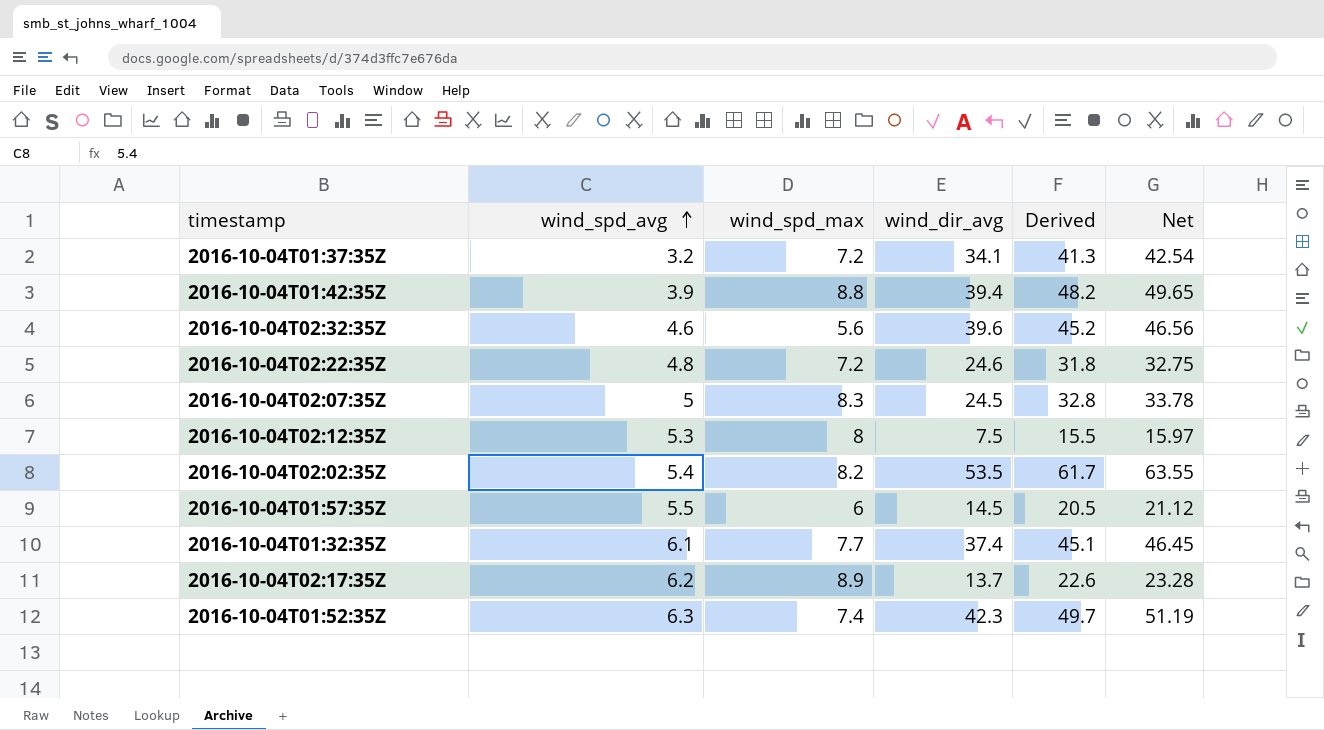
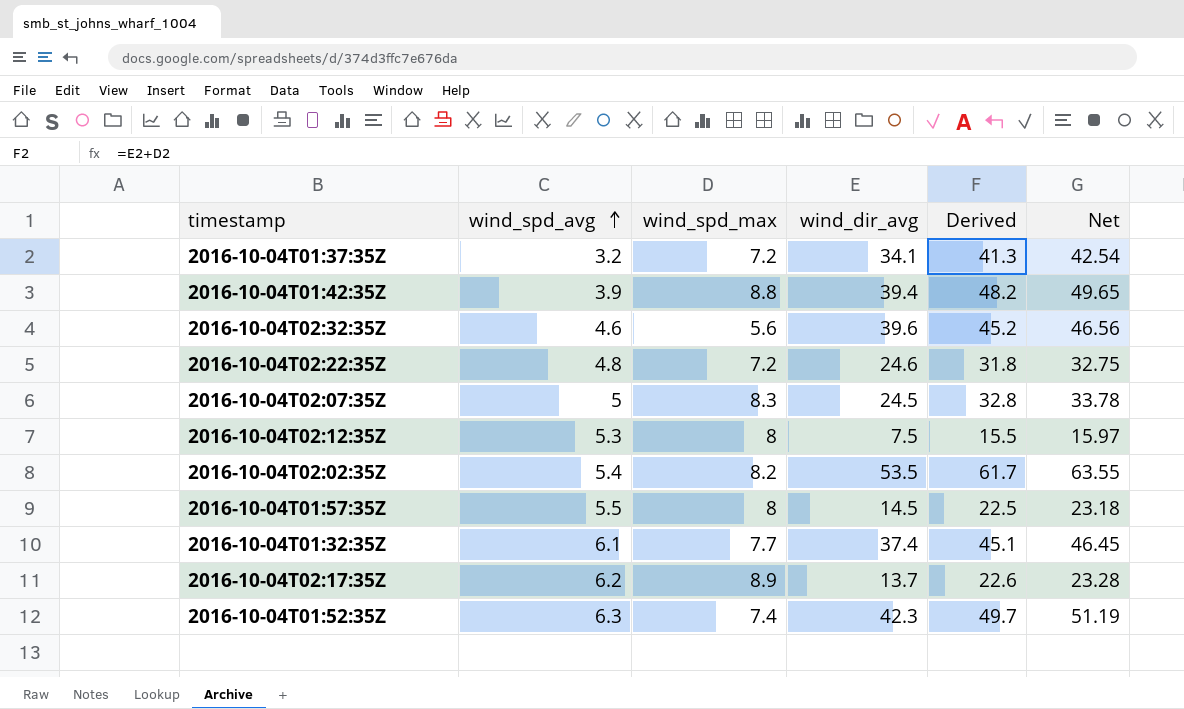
2016-10-04T01:57:35Z | wind_spd_max: 6 -> 8
2016-10-04T01:57:35Z | Derived: 20.5 -> 22.5
2016-10-04T01:57:35Z | Net: 21.12 -> 23.18

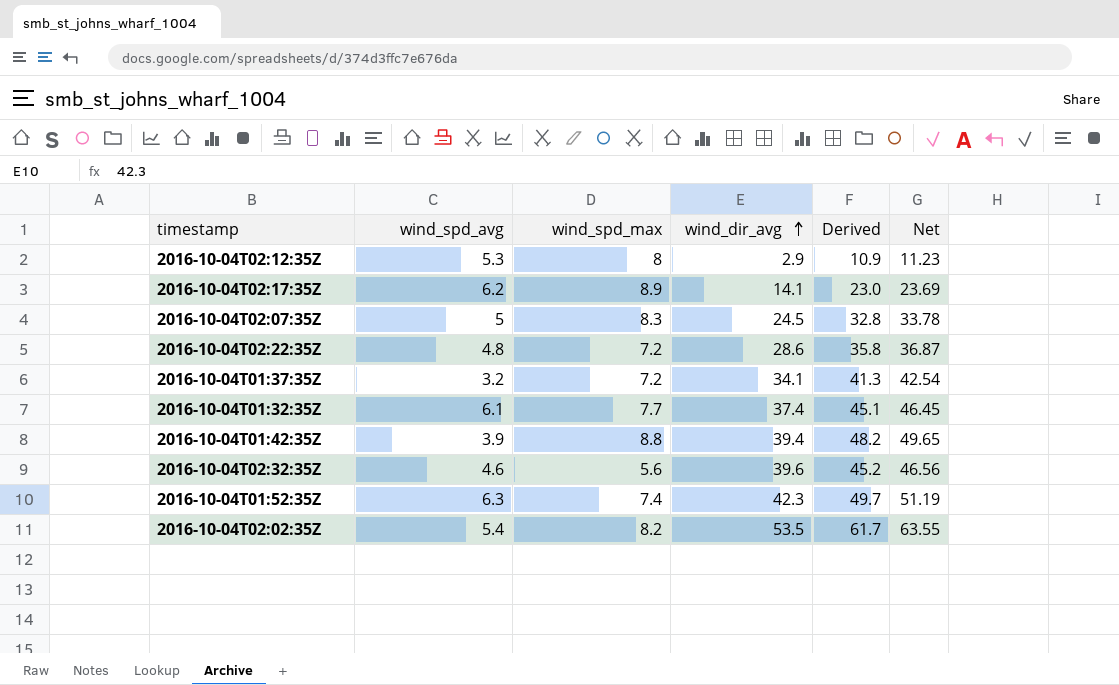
row order: wind_spd_avg ascending -> wind_dir_avg ascending
row 2016-10-04T01:57:35Z: 5.5 | 8 | 14.5 | 22.5 | 23.18 -> none
2016-10-04T02:12:35Z | wind_dir_avg: 7.5 -> 2.9
2016-10-04T02:12:35Z | Derived: 15.5 -> 10.9
2016-10-04T02:12:35Z | Net: 15.97 -> 11.23
2016-10-04T02:17:35Z | wind_dir_avg: 13.7 -> 14.1
2016-10-04T02:17:35Z | Derived: 22.6 -> 23.0
2016-10-04T02:17:35Z | Net: 23.28 -> 23.69
2016-10-04T02:22:35Z | wind_dir_avg: 24.6 -> 28.6
2016-10-04T02:22:35Z | Derived: 31.8 -> 35.8
2016-10-04T02:22:35Z | Net: 32.75 -> 36.87

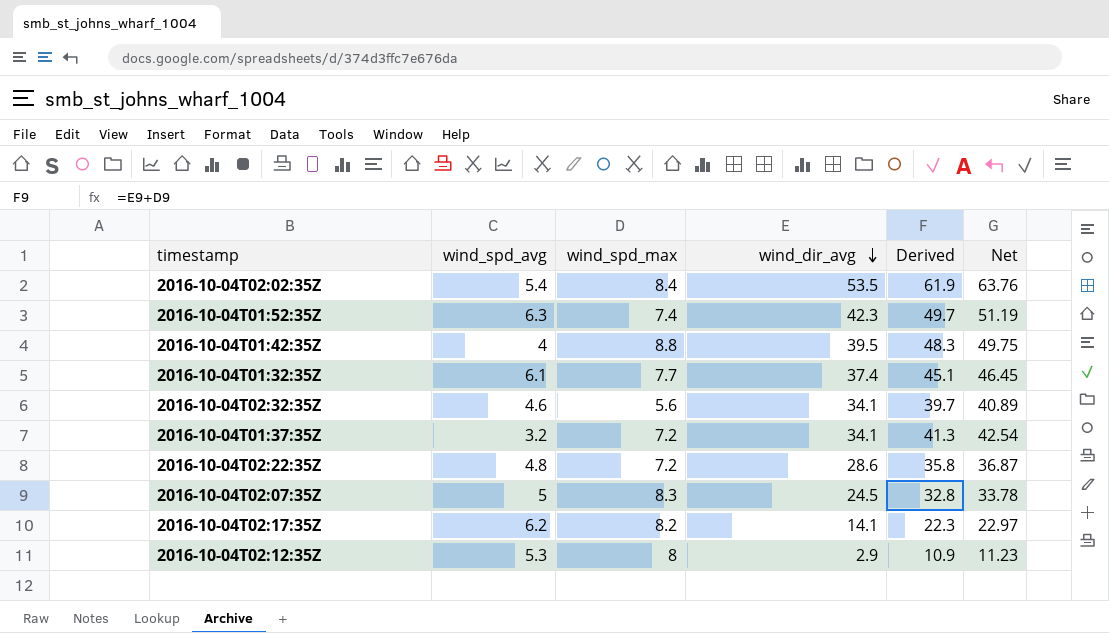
row order: wind_dir_avg ascending -> wind_dir_avg descending
2016-10-04T02:02:35Z | wind_spd_max: 8.2 -> 8.4
2016-10-04T02:02:35Z | Derived: 61.7 -> 61.9
2016-10-04T02:02:35Z | Net: 63.55 -> 63.76
2016-10-04T01:42:35Z | wind_spd_avg: 3.9 -> 4
2016-10-04T01:42:35Z | wind_dir_avg: 39.4 -> 39.5
2016-10-04T01:42:35Z | Derived: 48.2 -> 48.3
2016-10-04T01:42:35Z | Net: 49.65 -> 49.75
2016-10-04T02:32:35Z | wind_dir_avg: 39.6 -> 34.1
2016-10-04T02:32:35Z | Derived: 45.2 -> 39.7
2016-10-04T02:32:35Z | Net: 46.56 -> 40.89
2016-10-04T02:17:35Z | wind_spd_max: 8.9 -> 8.2
2016-10-04T02:17:35Z | Derived: 23.0 -> 22.3
2016-10-04T02:17:35Z | Net: 23.69 -> 22.97

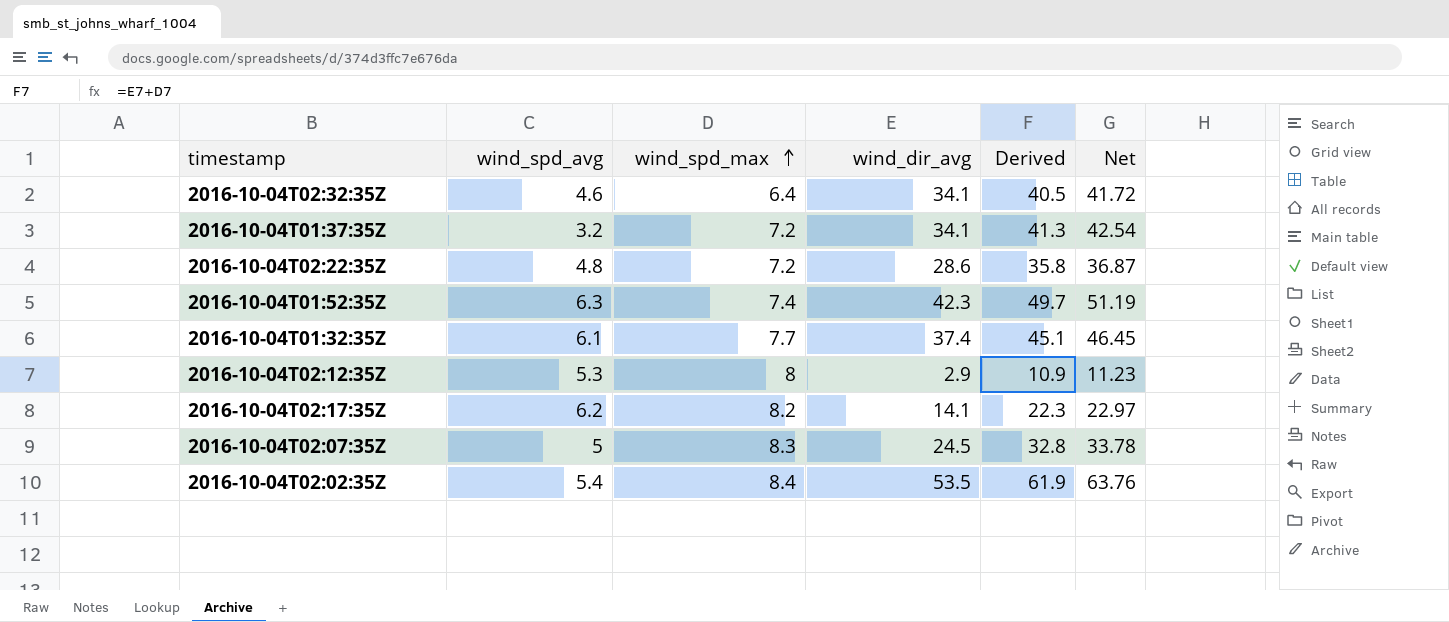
row order: wind_dir_avg descending -> wind_spd_max ascending
row 2016-10-04T01:42:35Z: 4 | 8.8 | 39.5 | 48.3 | 49.75 -> none
2016-10-04T02:32:35Z | wind_spd_max: 5.6 -> 6.4
2016-10-04T02:32:35Z | Derived: 39.7 -> 40.5
2016-10-04T02:32:35Z | Net: 40.89 -> 41.72

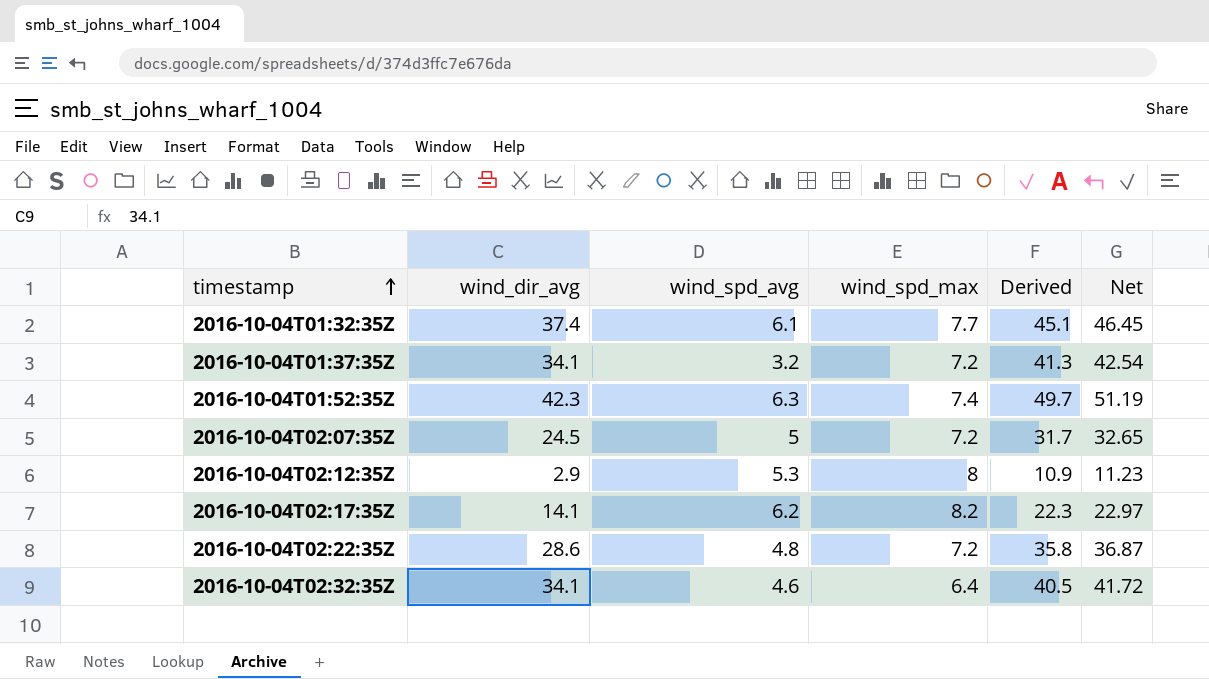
row order: wind_spd_max ascending -> timestamp ascending
column wind_dir_avg | position: 4 -> 2
row 2016-10-04T02:02:35Z: 5.4 | 8.4 | 53.5 | 61.9 | 63.76 -> none
2016-10-04T02:07:35Z | wind_spd_max: 8.3 -> 7.2
2016-10-04T02:07:35Z | Derived: 32.8 -> 31.7
2016-10-04T02:07:35Z | Net: 33.78 -> 32.65

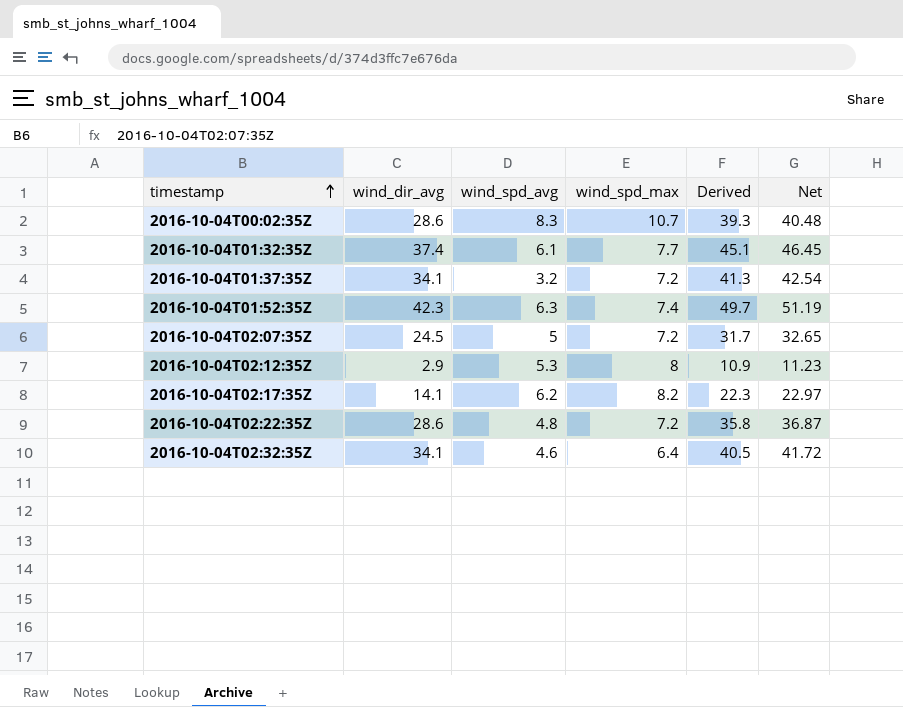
row 2016-10-04T00:02:35Z: none -> 28.6 | 8.3 | 10.7 | 39.3 | 40.48

